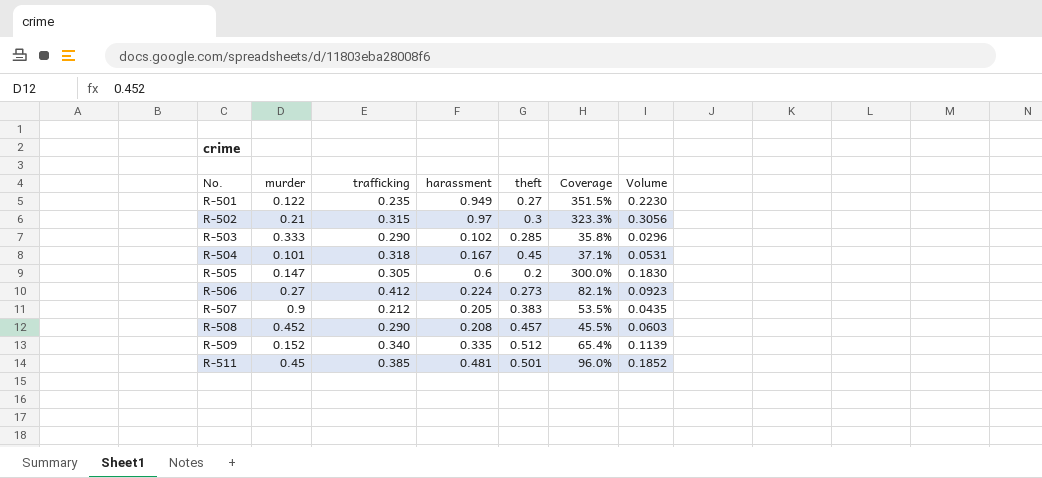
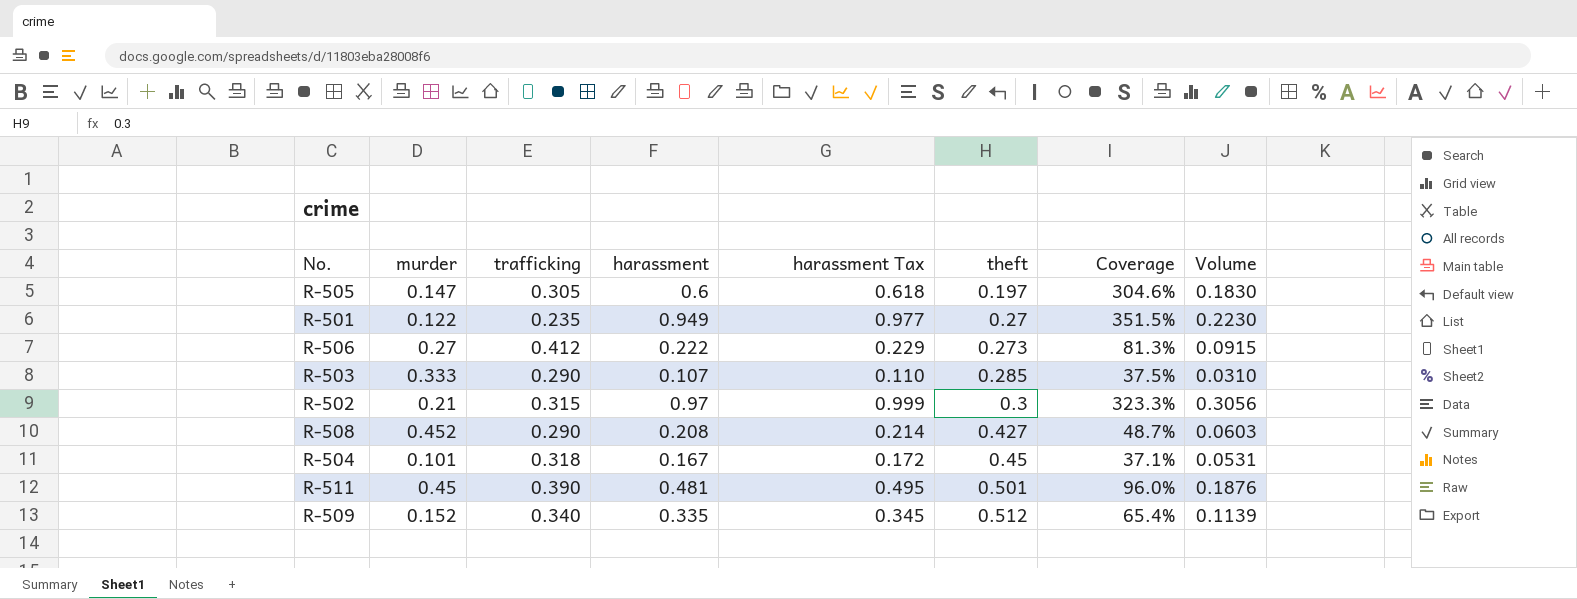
row order: No. ascending -> theft ascending
column harassment Tax | formula: none -> [harassment] * 1.03
row R-507: 0.9 | 0.212 | 0.205 | 0.383 | 53.5% | 0.0435 -> none
R-505 | theft: 0.2 -> 0.197
R-505 | Coverage: 300.0% -> 304.6%
R-506 | harassment: 0.224 -> 0.222
R-506 | Coverage: 82.1% -> 81.3%
R-506 | Volume: 0.0923 -> 0.0915
R-503 | harassment: 0.102 -> 0.107
R-503 | Coverage: 35.8% -> 37.5%
R-503 | Volume: 0.0296 -> 0.0310
R-508 | theft: 0.457 -> 0.427
R-508 | Coverage: 45.5% -> 48.7%
R-511 | trafficking: 0.385 -> 0.390
R-511 | Volume: 0.1852 -> 0.1876

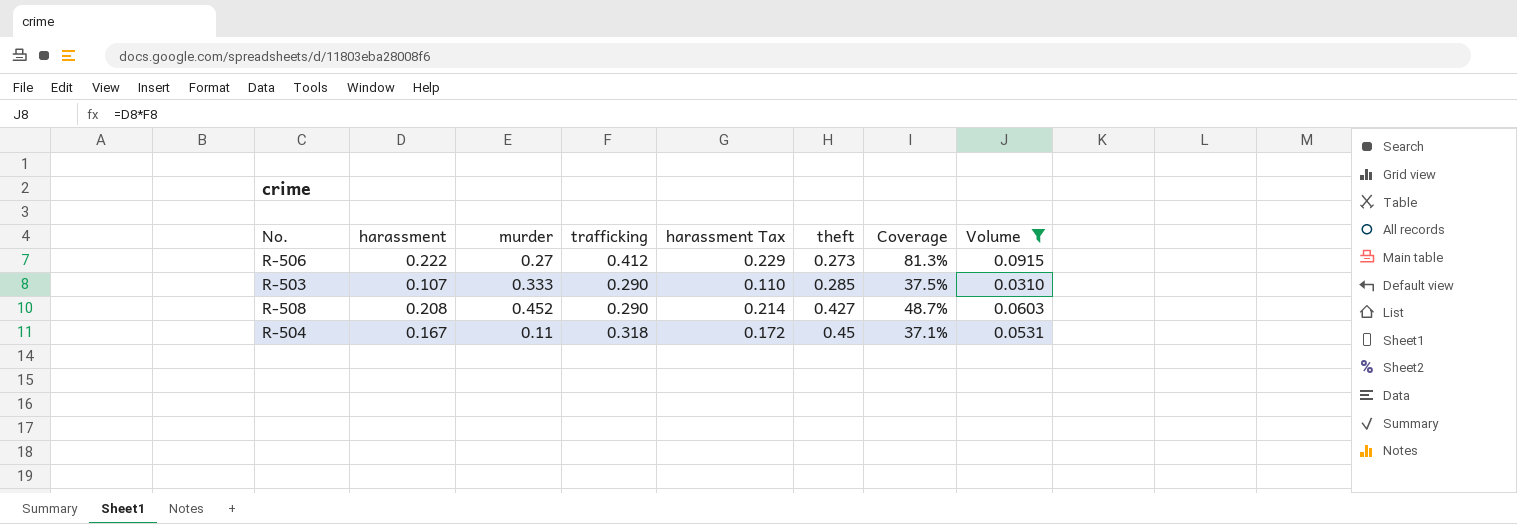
filter: none -> Volume <= 0.0915
column harassment | position: 4 -> 2
R-504 | murder: 0.101 -> 0.11

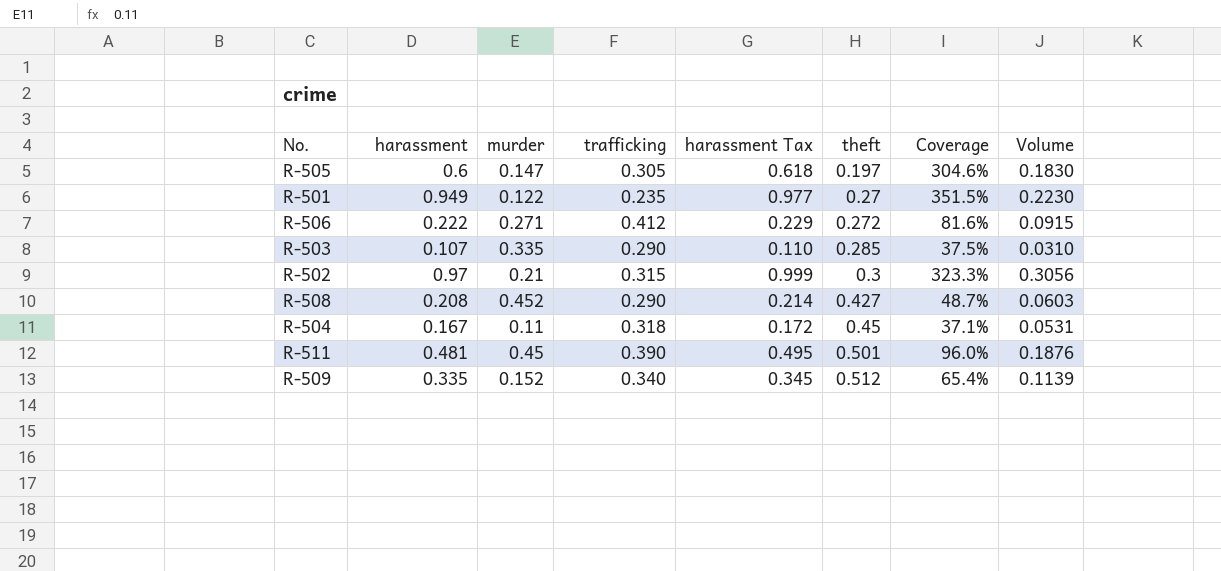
filter: Volume <= 0.0915 -> none
R-506 | murder: 0.27 -> 0.271
R-506 | theft: 0.273 -> 0.272
R-506 | Coverage: 81.3% -> 81.6%
R-503 | murder: 0.333 -> 0.335

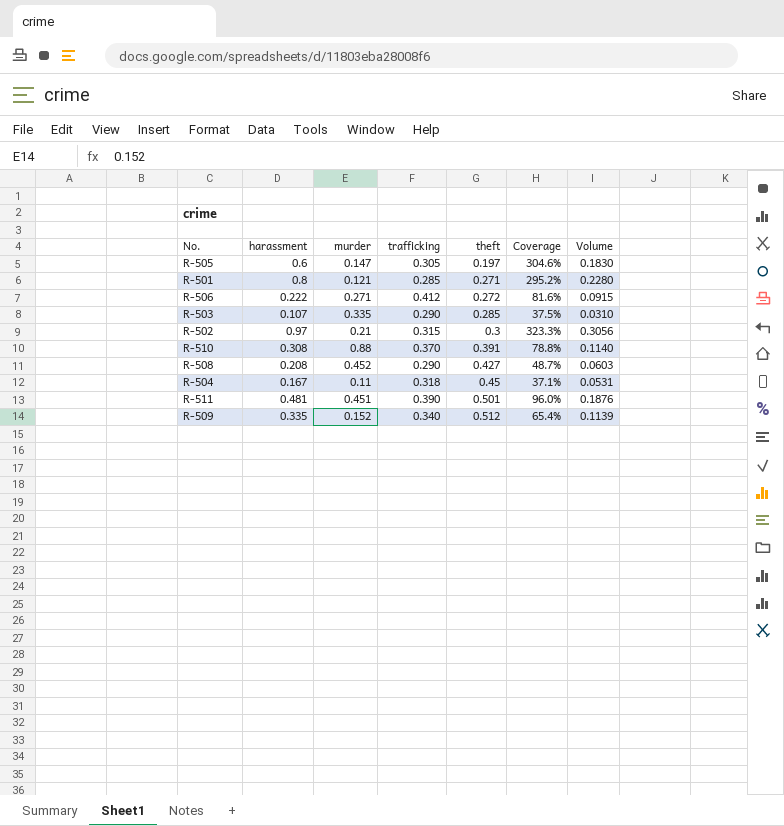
column harassment Tax | formula: [harassment] * 1.03 -> none
R-501 | harassment: 0.949 -> 0.8
R-501 | murder: 0.122 -> 0.121
R-501 | trafficking: 0.235 -> 0.285
R-501 | theft: 0.27 -> 0.271
R-501 | Coverage: 351.5% -> 295.2%
R-501 | Volume: 0.2230 -> 0.2280
row R-510: none -> 0.308 | 0.88 | 0.370 | 0.391 | 78.8% | 0.1140
R-511 | murder: 0.45 -> 0.451

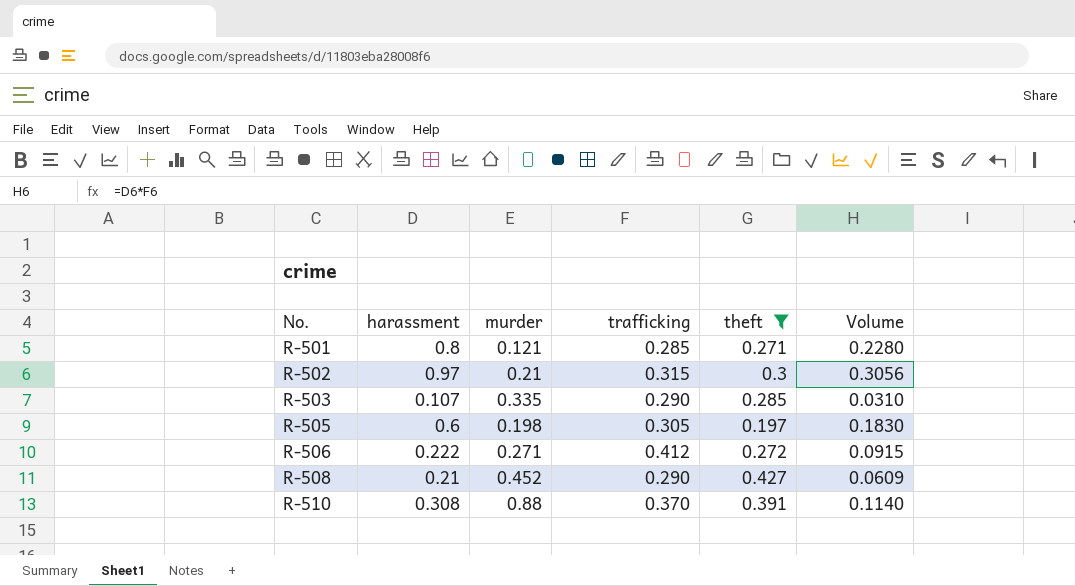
filter: none -> theft <= 0.427
row order: theft ascending -> No. ascending
column Coverage | formula: [harassment] / [theft] -> none
R-505 | murder: 0.147 -> 0.198
R-508 | harassment: 0.208 -> 0.21
R-508 | Volume: 0.0603 -> 0.0609

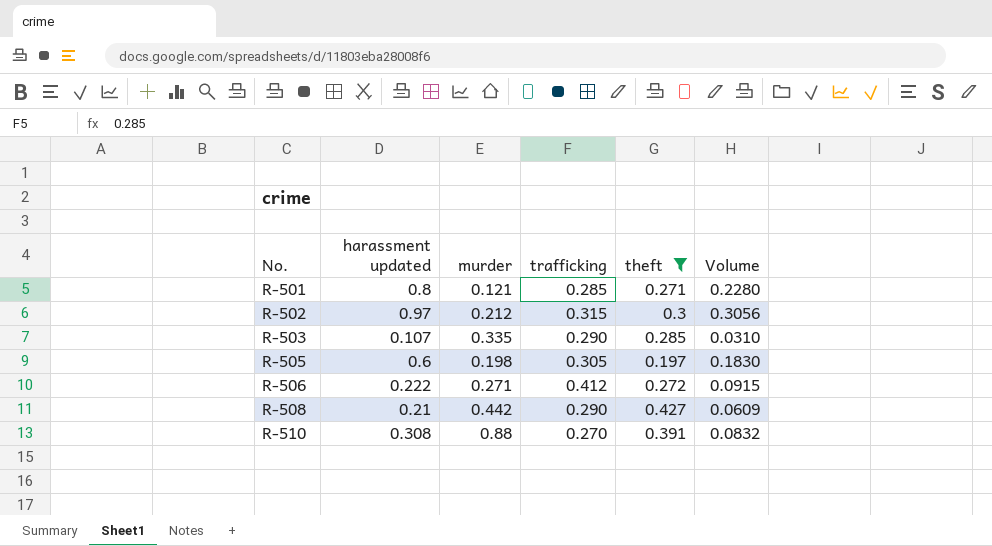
column name: harassment -> harassment updated
R-502 | murder: 0.21 -> 0.212
R-508 | murder: 0.452 -> 0.442
R-510 | trafficking: 0.370 -> 0.270
R-510 | Volume: 0.1140 -> 0.0832

